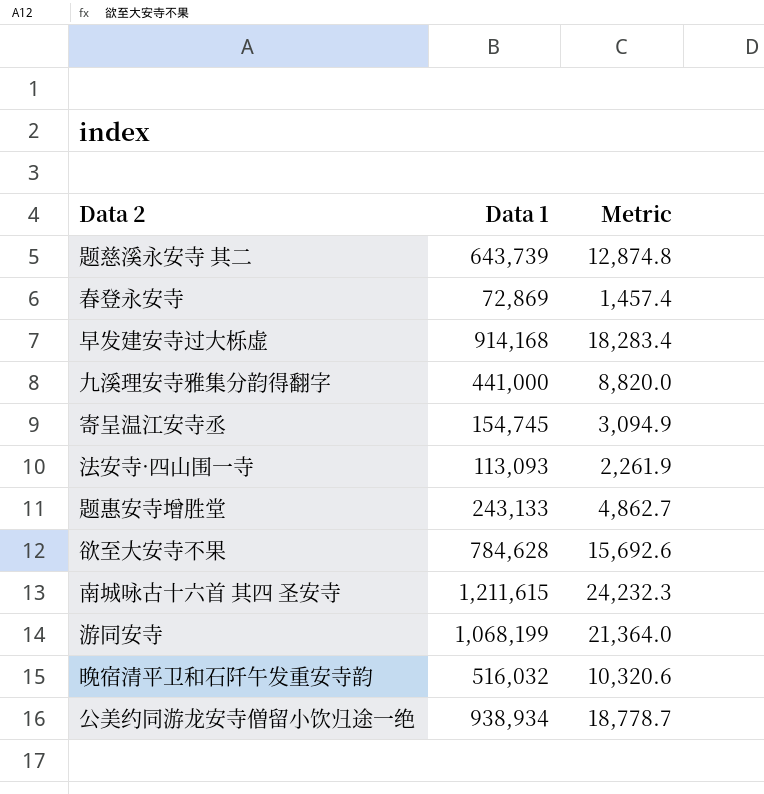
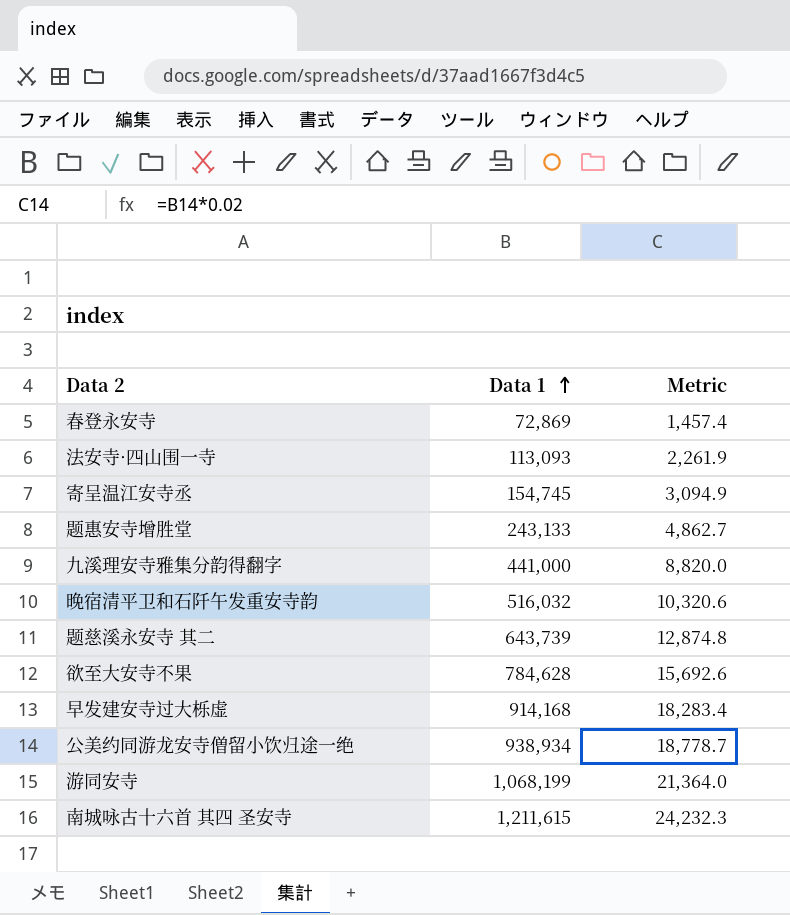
row order: none -> Data 1 ascending

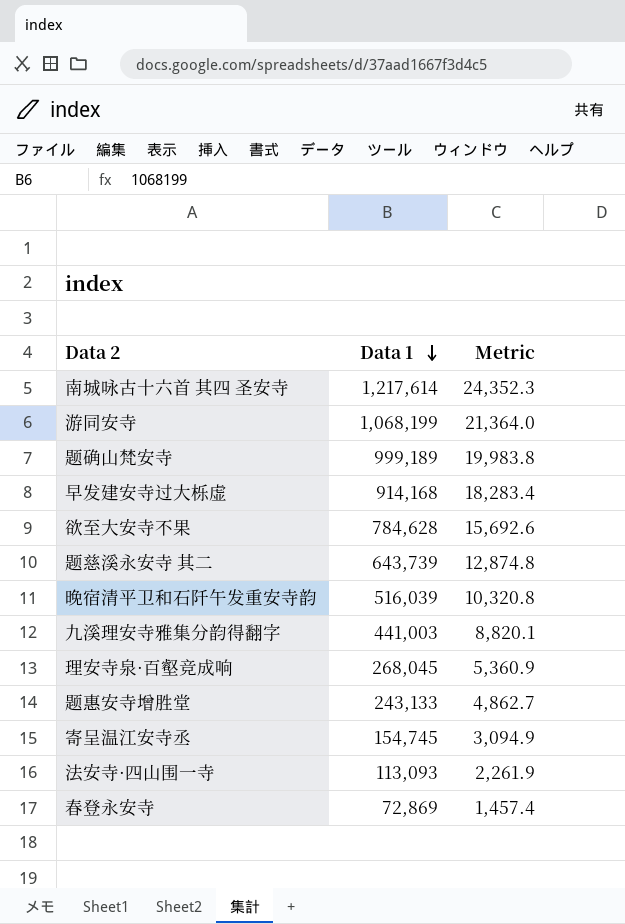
row order: Data 1 ascending -> Data 1 descending
row 公美约同游龙安寺僧留小饮归途一绝: 938,934 | 18,778.7 -> none
南城咏古十六首 其四 圣安寺 | Data 1: 1,211,615 -> 1,217,614
南城咏古十六首 其四 圣安寺 | Metric: 24,232.3 -> 24,352.3
row 题确山梵安寺: none -> 999,189 | 19,983.8
晚宿清平卫和石阡午发重安寺韵 | Data 1: 516,032 -> 516,039
晚宿清平卫和石阡午发重安寺韵 | Metric: 10,320.6 -> 10,320.8
九溪理安寺雅集分韵得翻字 | Data 1: 441,000 -> 441,003
九溪理安寺雅集分韵得翻字 | Metric: 8,820.0 -> 8,820.1
row 理安寺泉·百壑竞成响: none -> 268,045 | 5,360.9

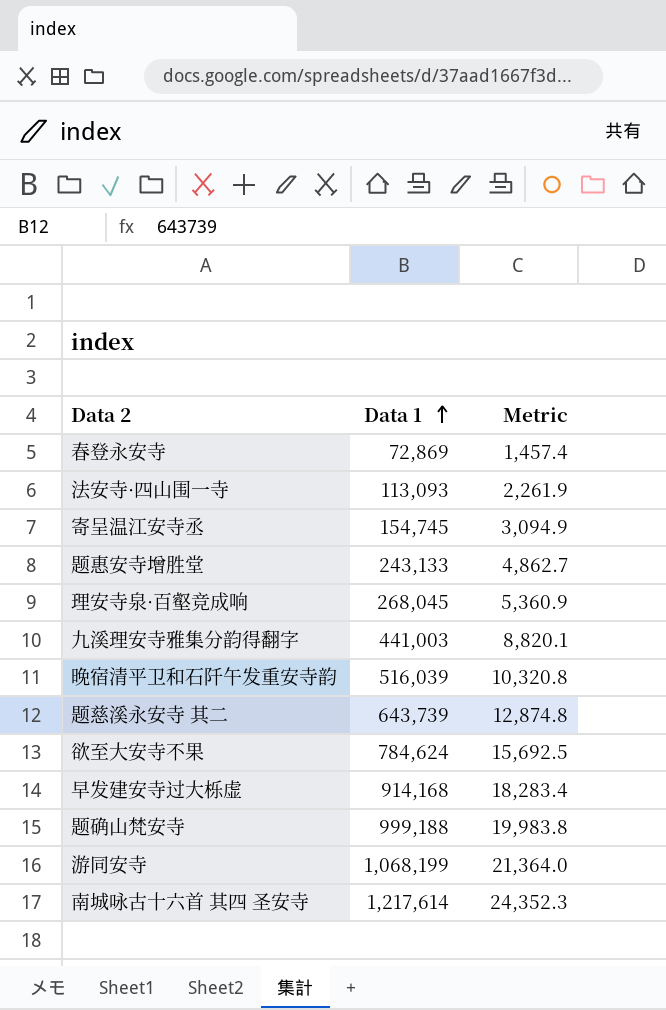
row order: Data 1 descending -> Data 1 ascending
欲至大安寺不果 | Data 1: 784,628 -> 784,624
欲至大安寺不果 | Metric: 15,692.6 -> 15,692.5
题确山梵安寺 | Data 1: 999,189 -> 999,188

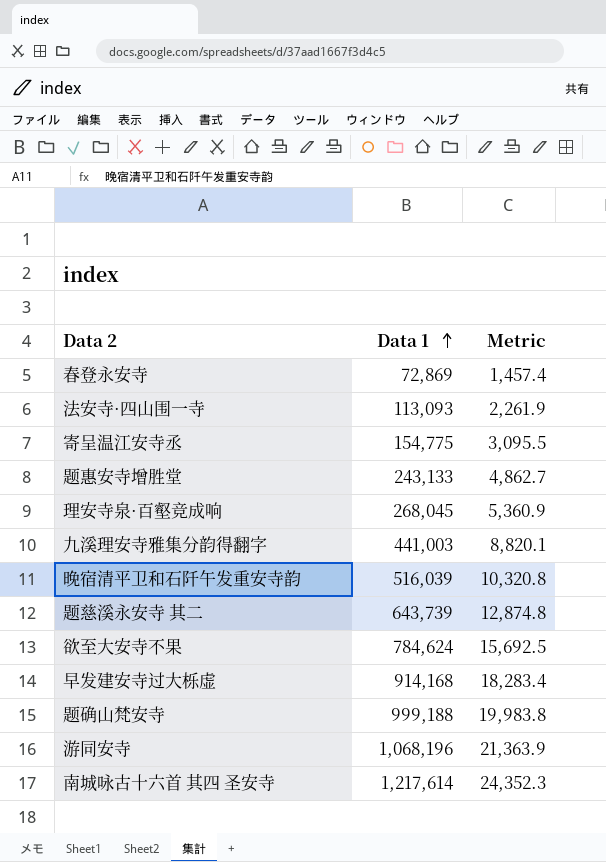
寄呈温江安寺丞 | Data 1: 154,745 -> 154,775
寄呈温江安寺丞 | Metric: 3,094.9 -> 3,095.5
游同安寺 | Data 1: 1,068,199 -> 1,068,196
游同安寺 | Metric: 21,364.0 -> 21,363.9

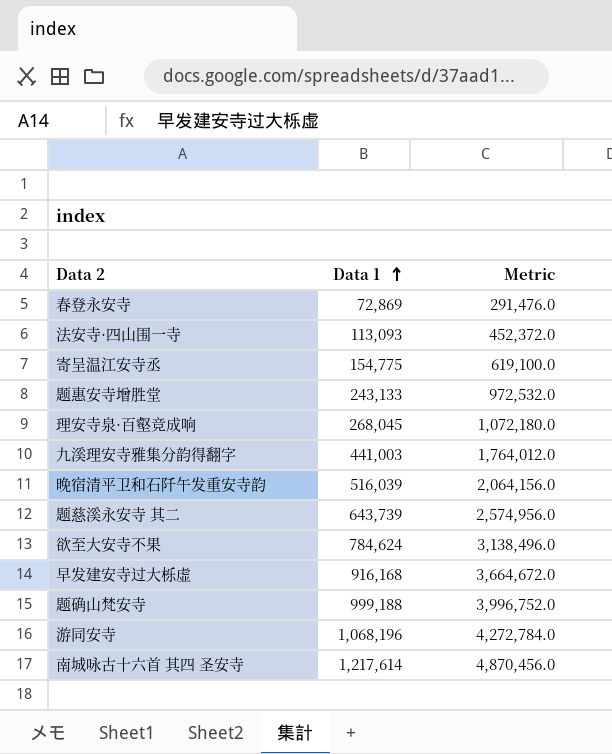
column Metric | formula: [Data 1] * 0.02 -> [Data 1] * 4
早发建安寺过大栎虚 | Data 1: 914,168 -> 916,168

